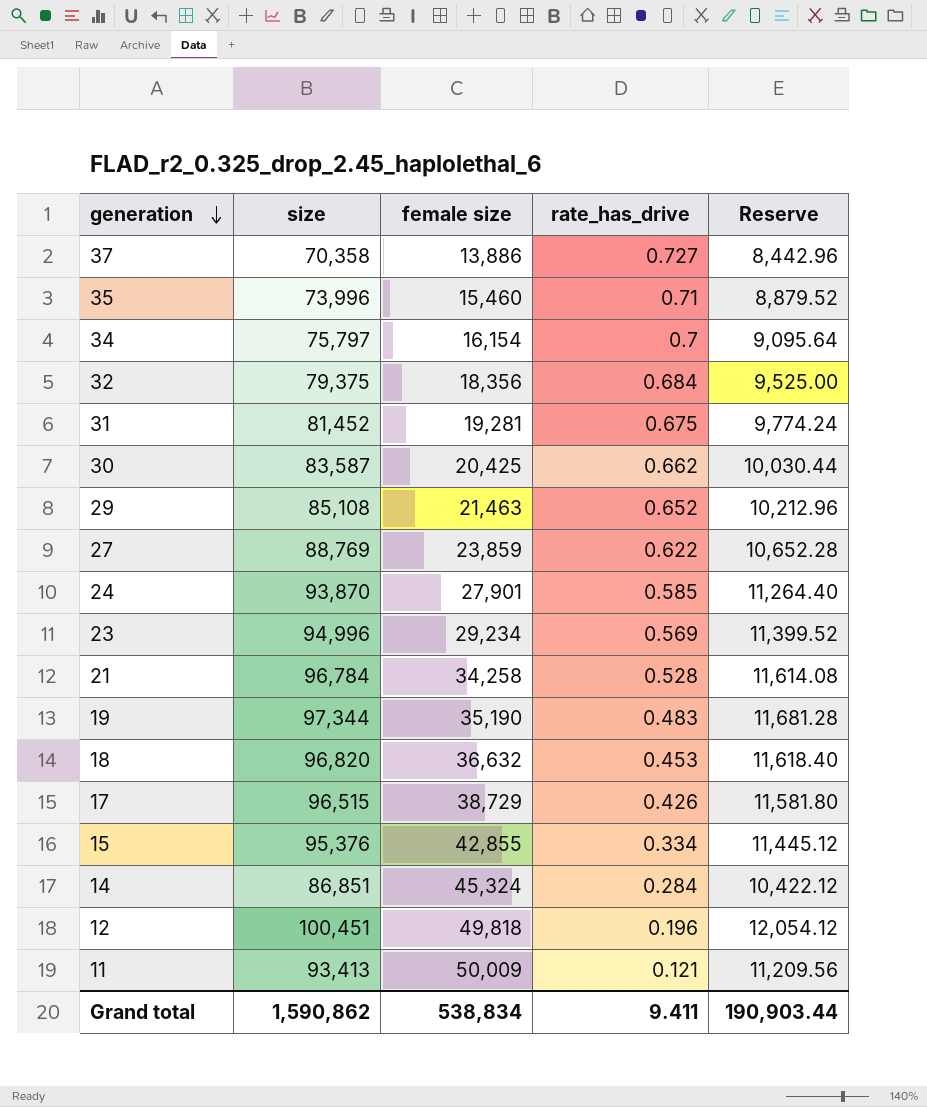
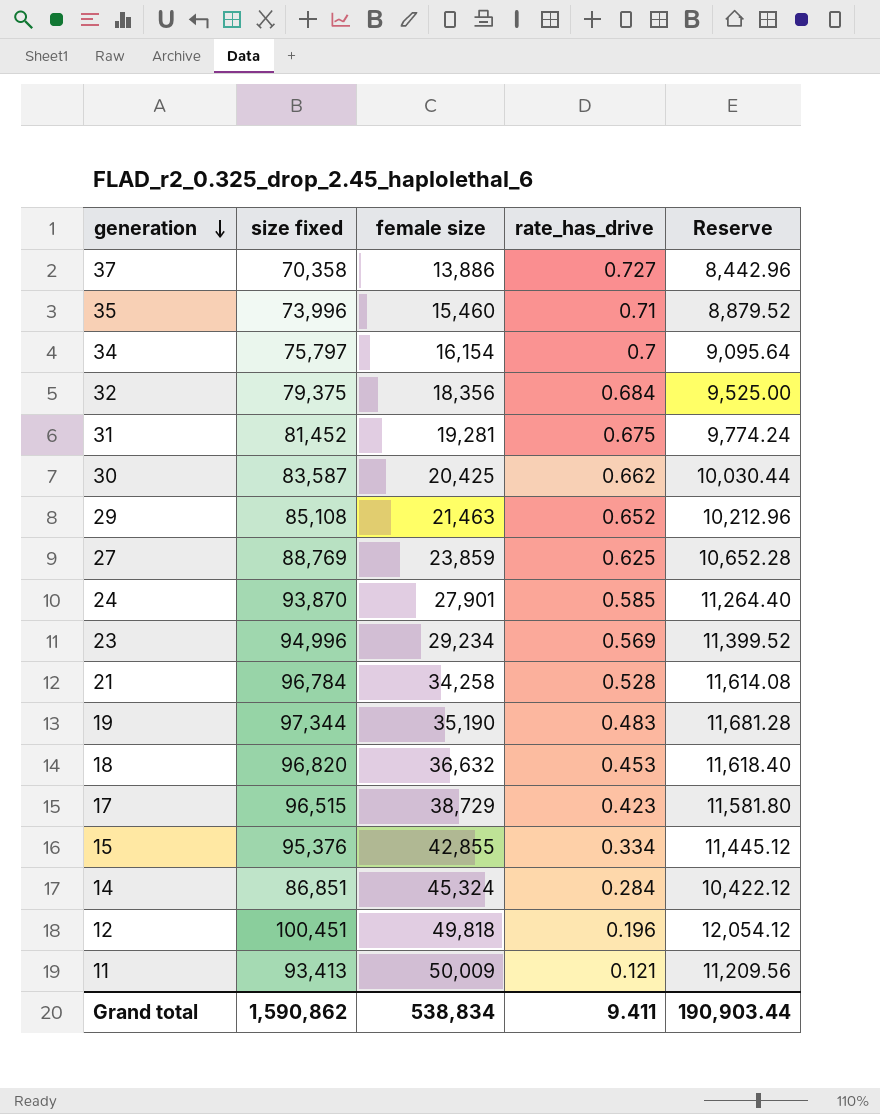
column name: size -> size fixed
27 | rate_has_drive: 0.622 -> 0.625
17 | rate_has_drive: 0.426 -> 0.423

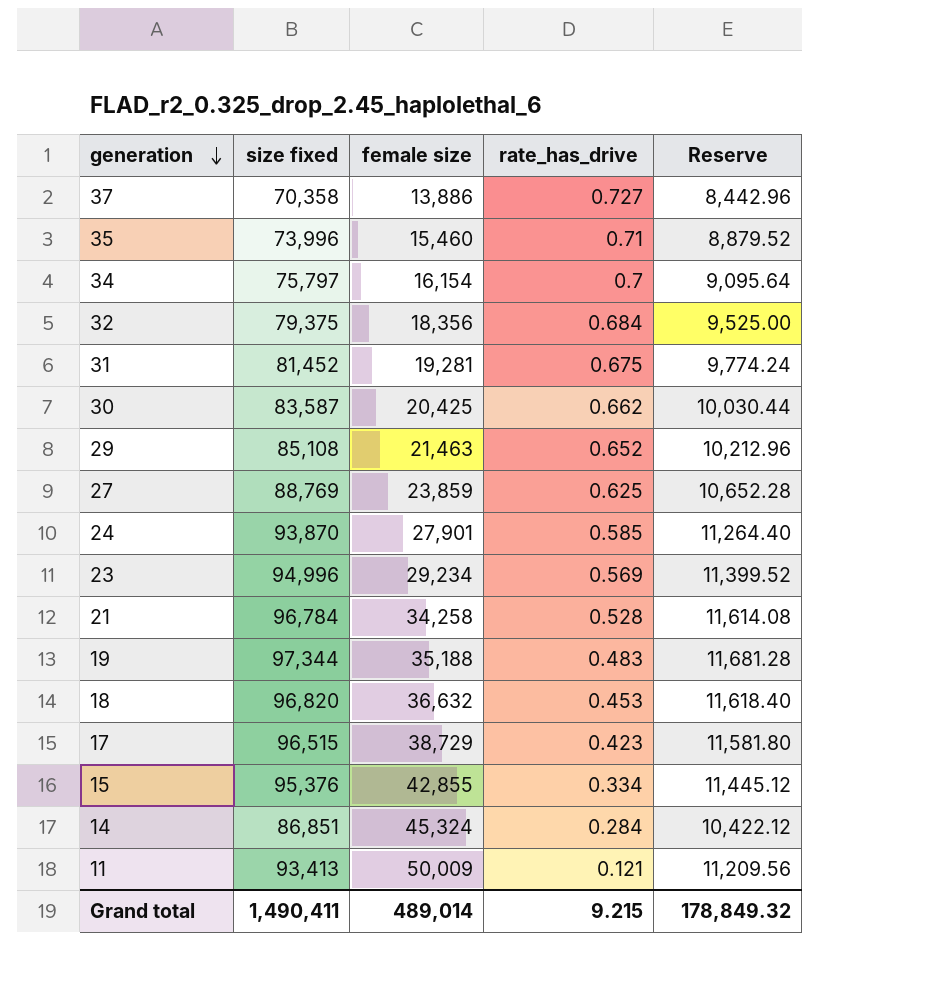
row 12: 100,451 | 49,818 | 0.196 | 12,054.12 -> none
19 | female size: 35,190 -> 35,188
Grand total | size fixed: 1,590,862 -> 1,490,411
Grand total | female size: 538,834 -> 489,014
Grand total | rate_has_drive: 9.411 -> 9.215
Grand total | Reserve: 190,903.44 -> 178,849.32

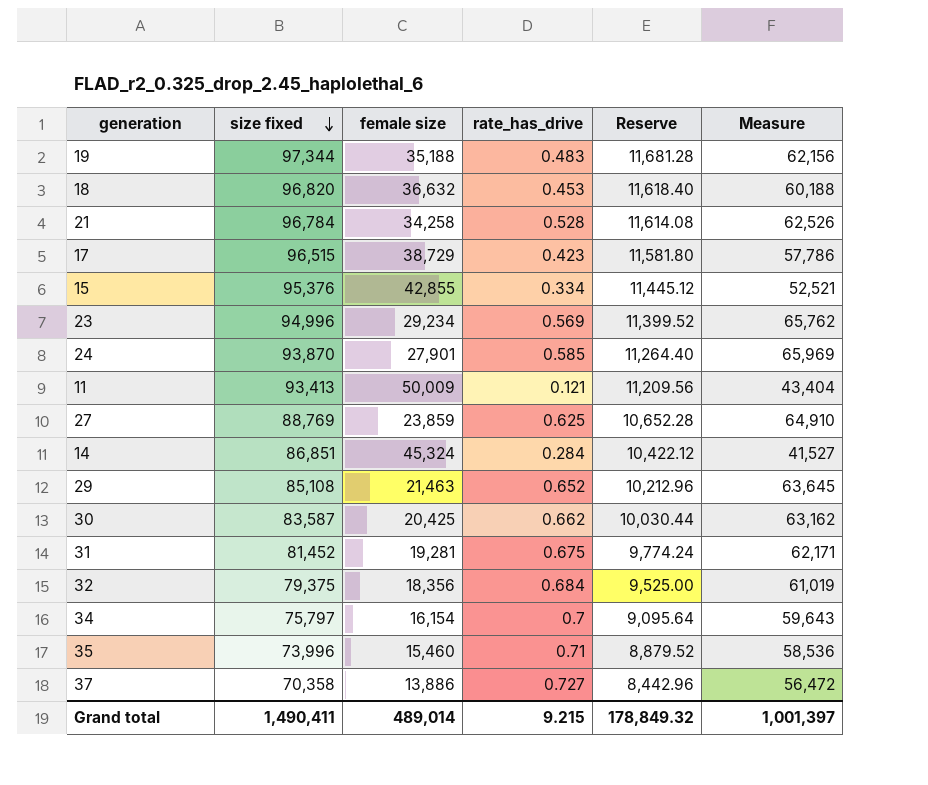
row order: generation descending -> size fixed descending
column Measure | formula: none -> [size fixed] - [female size]

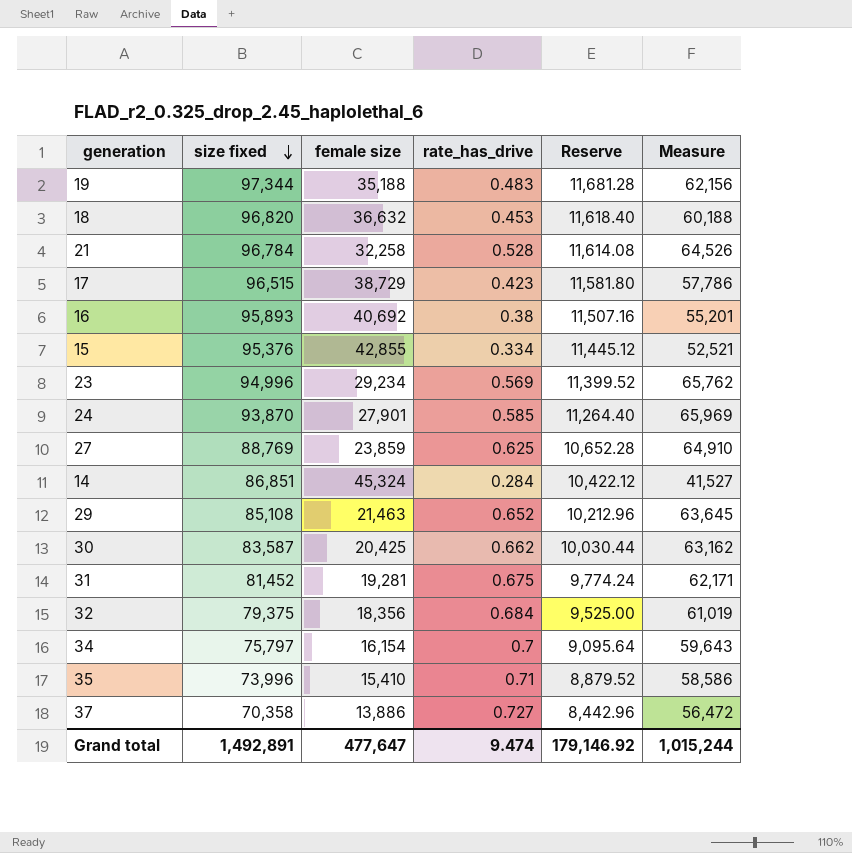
row 11: 93,413 | 50,009 | 0.121 | 11,209.56 | 43,404 -> none
21 | female size: 34,258 -> 32,258
21 | Measure: 62,526 -> 64,526
row 16: none -> 95,893 | 40,692 | 0.38 | 11,507.16 | 55,201
35 | female size: 15,460 -> 15,410
35 | Measure: 58,536 -> 58,586
Grand total | size fixed: 1,490,411 -> 1,492,891
Grand total | female size: 489,014 -> 477,647
Grand total | rate_has_drive: 9.215 -> 9.474
Grand total | Reserve: 178,849.32 -> 179,146.92
Grand total | Measure: 1,001,397 -> 1,015,244

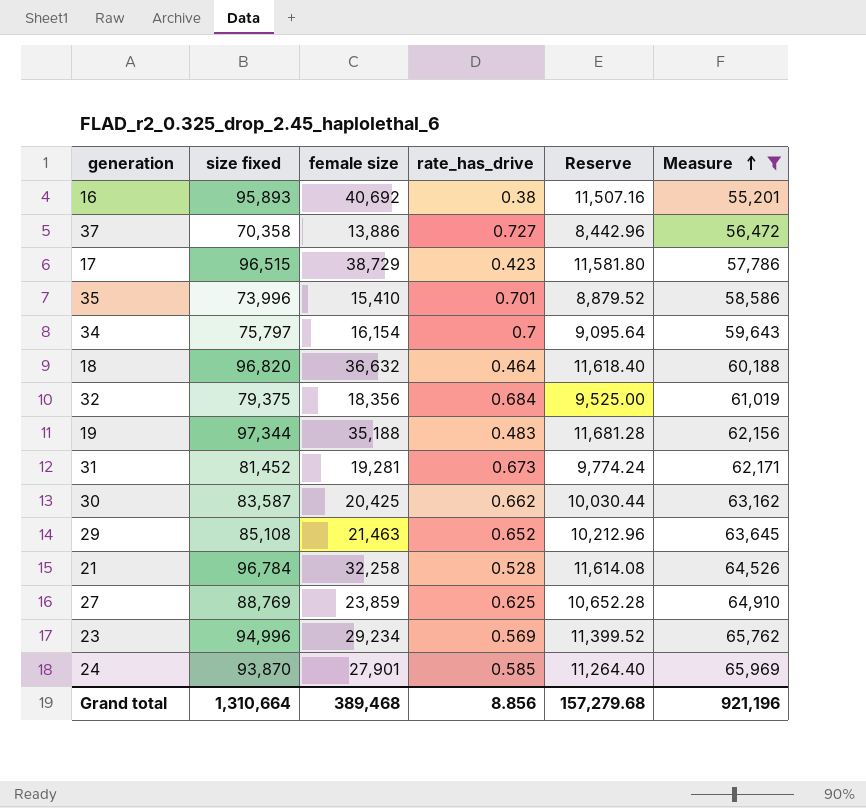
filter: none -> Measure >= 55,201
row order: size fixed descending -> Measure ascending
35 | rate_has_drive: 0.71 -> 0.701
18 | rate_has_drive: 0.453 -> 0.464
31 | rate_has_drive: 0.675 -> 0.673
Grand total | size fixed: 1,492,891 -> 1,310,664
Grand total | female size: 477,647 -> 389,468
Grand total | rate_has_drive: 9.474 -> 8.856
Grand total | Reserve: 179,146.92 -> 157,279.68
Grand total | Measure: 1,015,244 -> 921,196

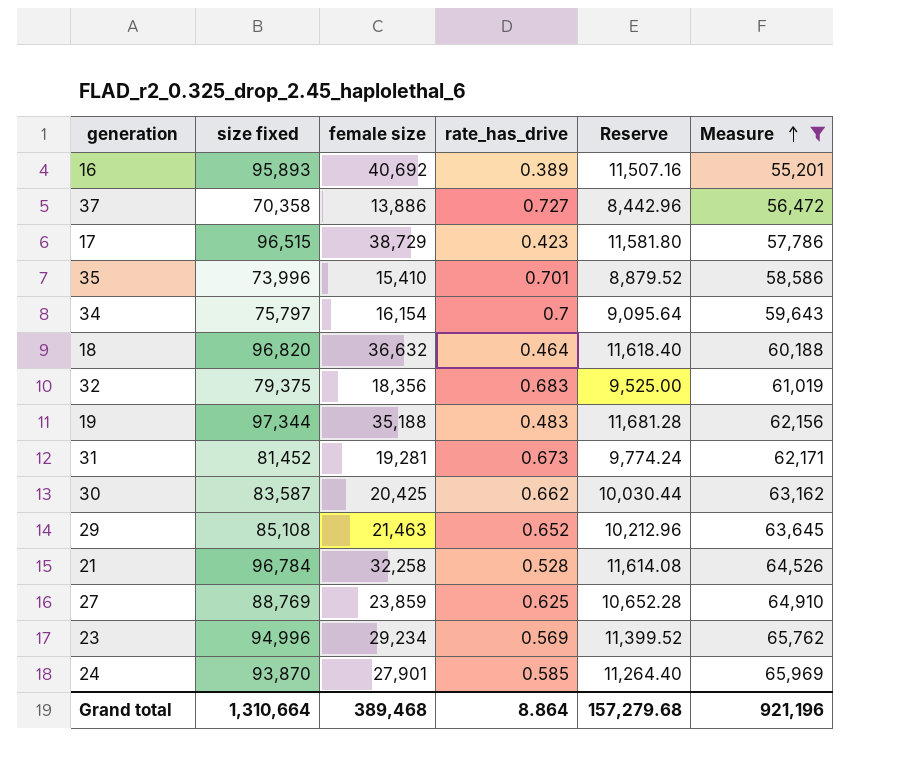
16 | rate_has_drive: 0.38 -> 0.389
32 | rate_has_drive: 0.684 -> 0.683
Grand total | rate_has_drive: 8.856 -> 8.864

